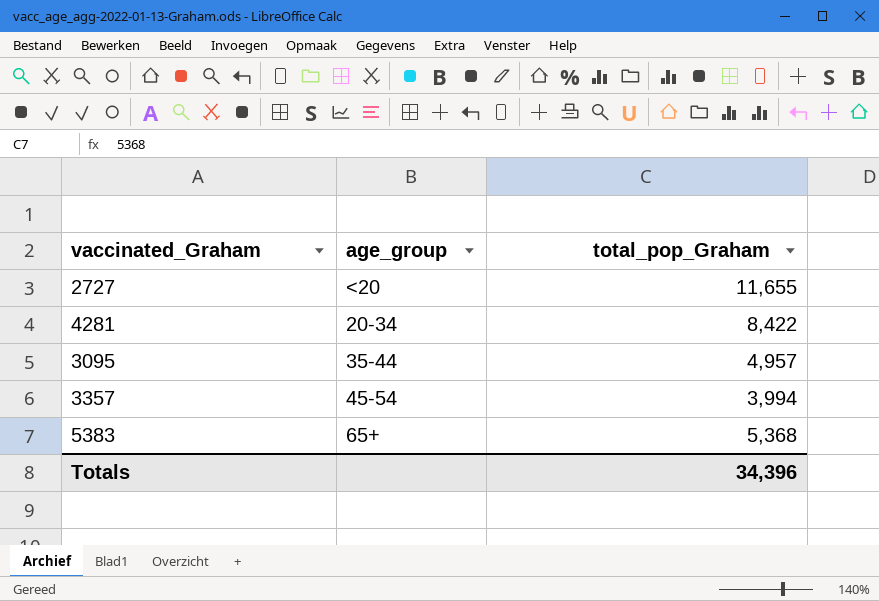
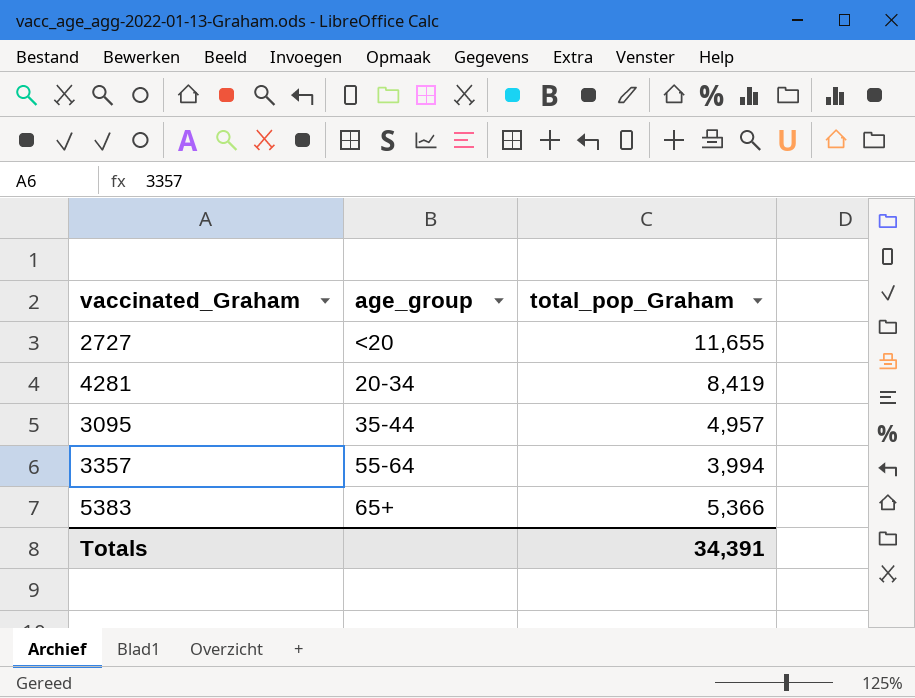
4281 | total_pop_Graham: 8,422 -> 8,419
3357 | age_group: 45-54 -> 55-64
5383 | total_pop_Graham: 5,368 -> 5,366
Totals | total_pop_Graham: 34,396 -> 34,391

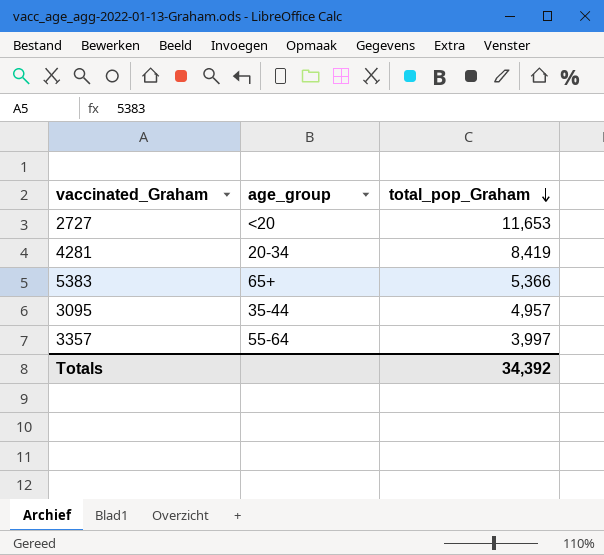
row order: none -> total_pop_Graham descending
2727 | total_pop_Graham: 11,655 -> 11,653
3357 | total_pop_Graham: 3,994 -> 3,997
Totals | total_pop_Graham: 34,391 -> 34,392

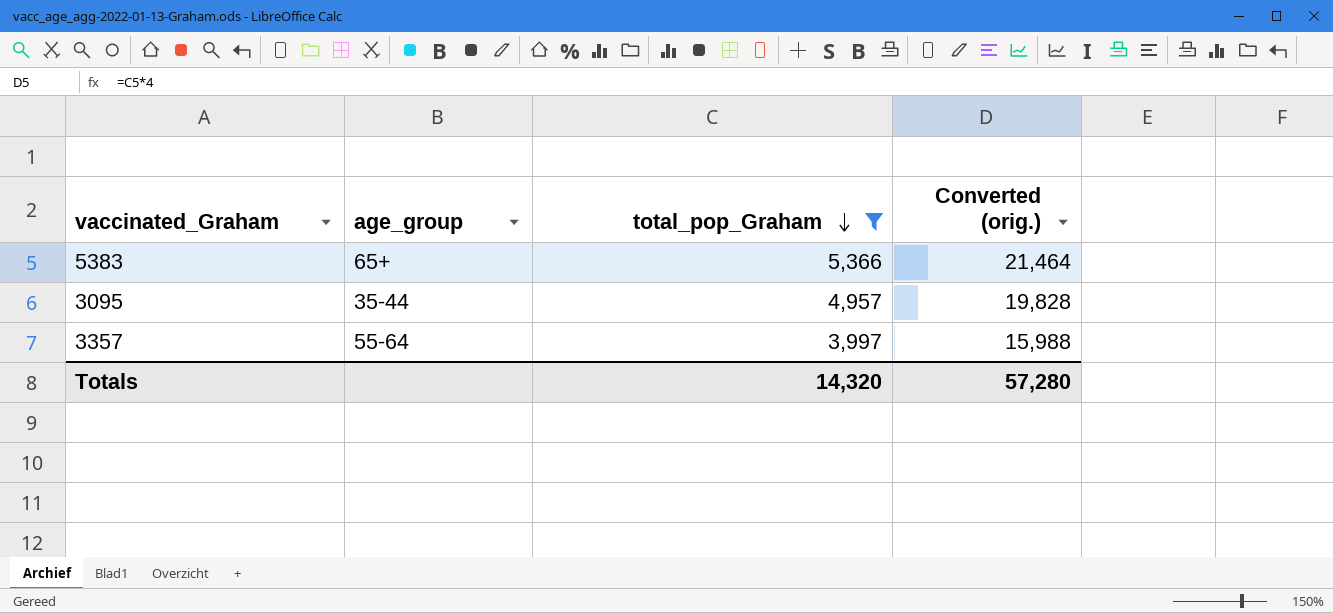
filter: none -> total_pop_Graham <= 5,366
column Converted (orig.) | formula: none -> [total_pop_Graham] * 4
Totals | total_pop_Graham: 34,392 -> 14,320

